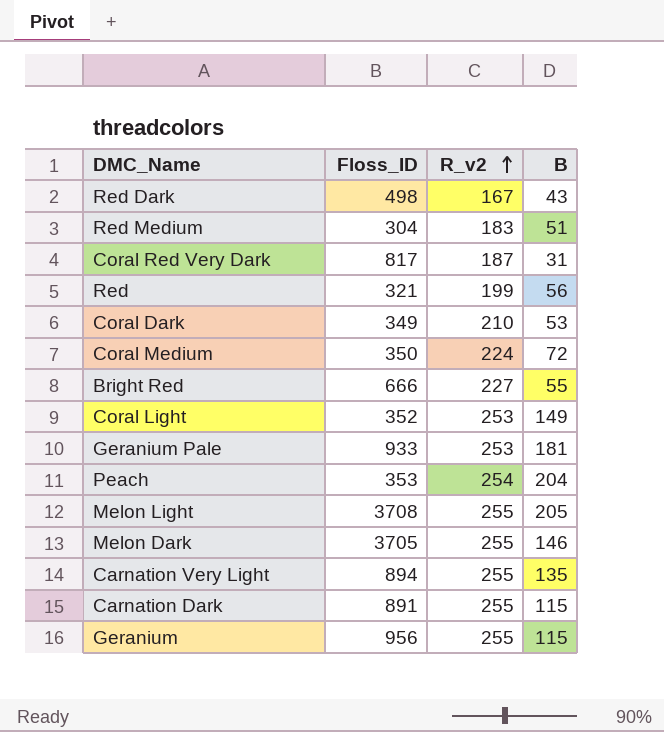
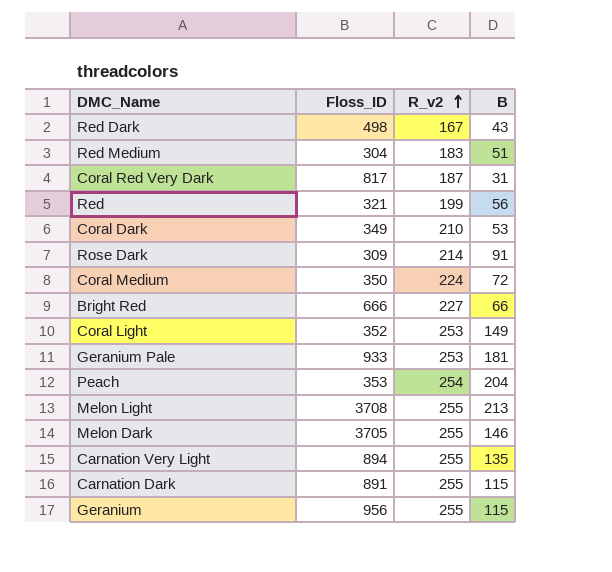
row Rose Dark: none -> 309 | 214 | 91
Bright Red | B: 55 -> 66
Melon Light | B: 205 -> 213

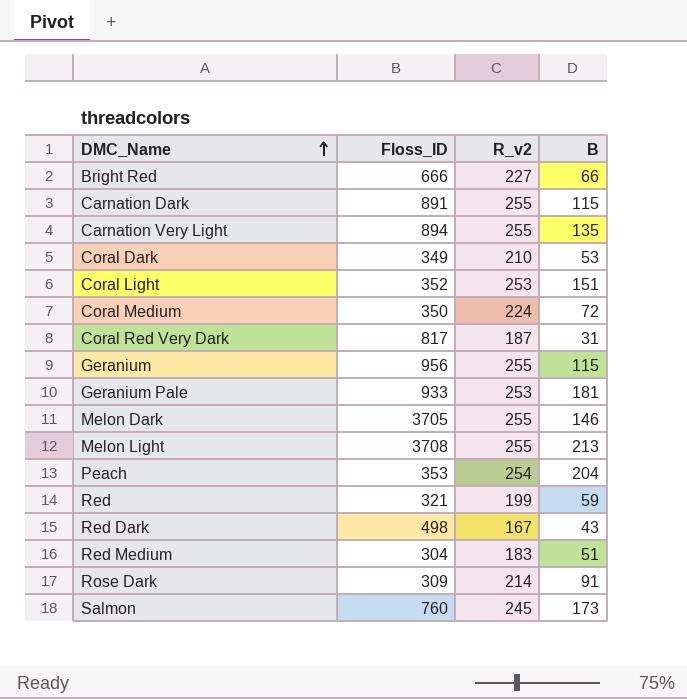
row order: R_v2 ascending -> DMC_Name ascending
Coral Light | B: 149 -> 151
Red | B: 56 -> 59
row Salmon: none -> 760 | 245 | 173

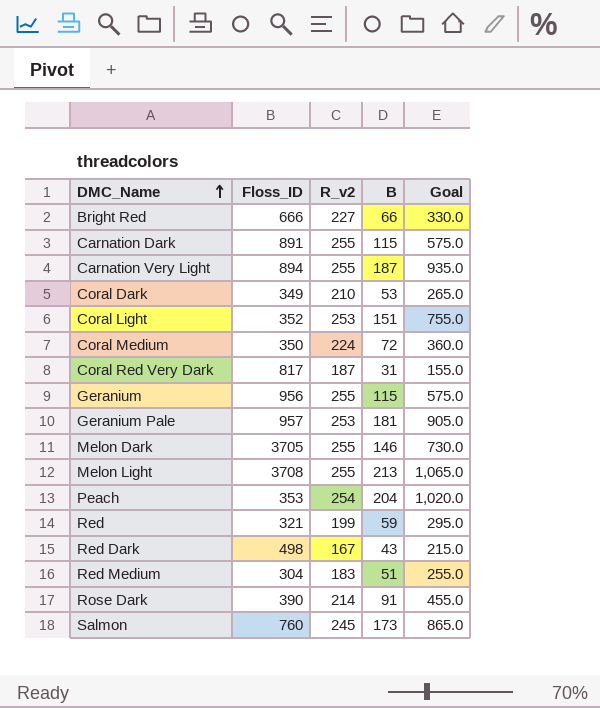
column Goal | formula: none -> [B] * 5
Carnation Very Light | B: 135 -> 187
Geranium Pale | Floss_ID: 933 -> 957
Rose Dark | Floss_ID: 309 -> 390

